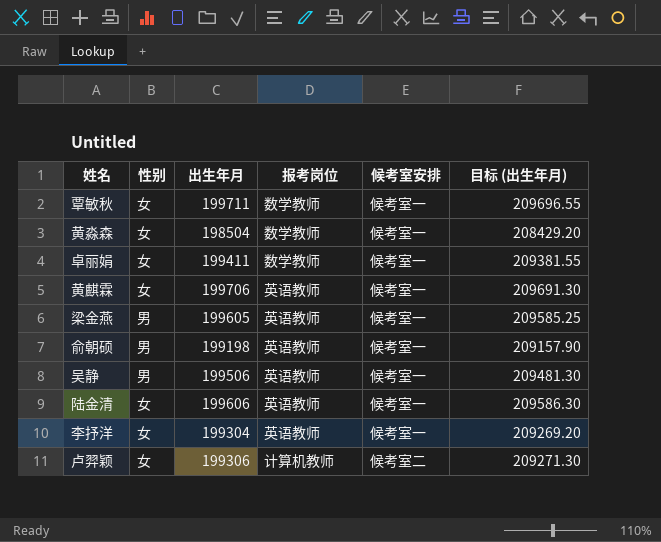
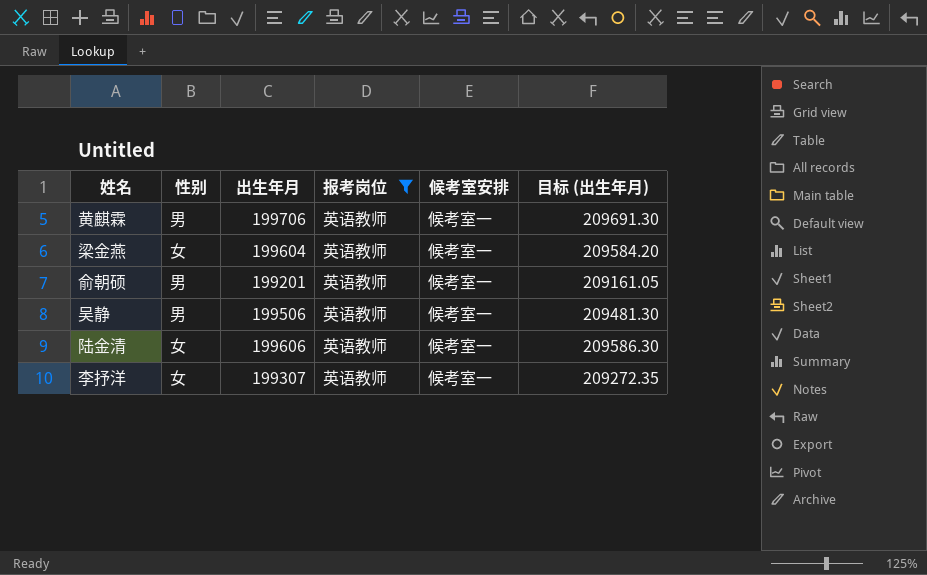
filter: none -> 报考岗位 = 英语教师
黄麒霖 | 性别: 女 -> 男
梁金燕 | 性别: 男 -> 女
梁金燕 | 出生年月: 199605 -> 199604
梁金燕 | 目标 (出生年月): 209585.25 -> 209584.20
俞朝硕 | 出生年月: 199198 -> 199201
俞朝硕 | 目标 (出生年月): 209157.90 -> 209161.05
李抒洋 | 出生年月: 199304 -> 199307
李抒洋 | 目标 (出生年月): 209269.20 -> 209272.35

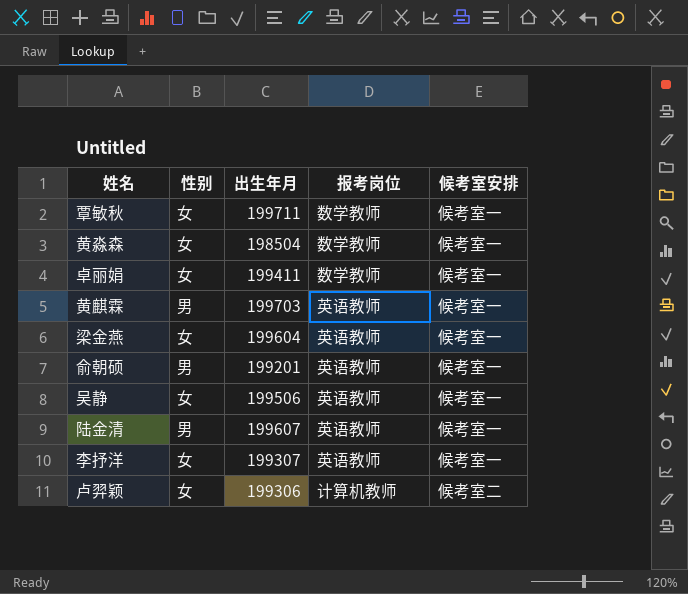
filter: 报考岗位 = 英语教师 -> none
column 目标 (出生年月) | formula: [出生年月] * 1.05 -> none
黄麒霖 | 出生年月: 199706 -> 199703
吴静 | 性别: 男 -> 女
陆金清 | 性别: 女 -> 男
陆金清 | 出生年月: 199606 -> 199607

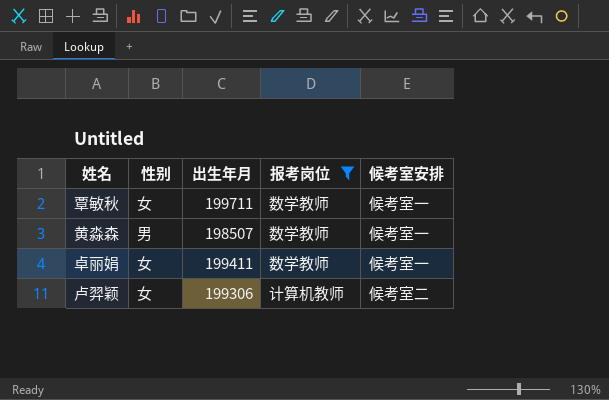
filter: none -> 报考岗位 != 英语教师
黄淼森 | 性别: 女 -> 男
黄淼森 | 出生年月: 198504 -> 198507

